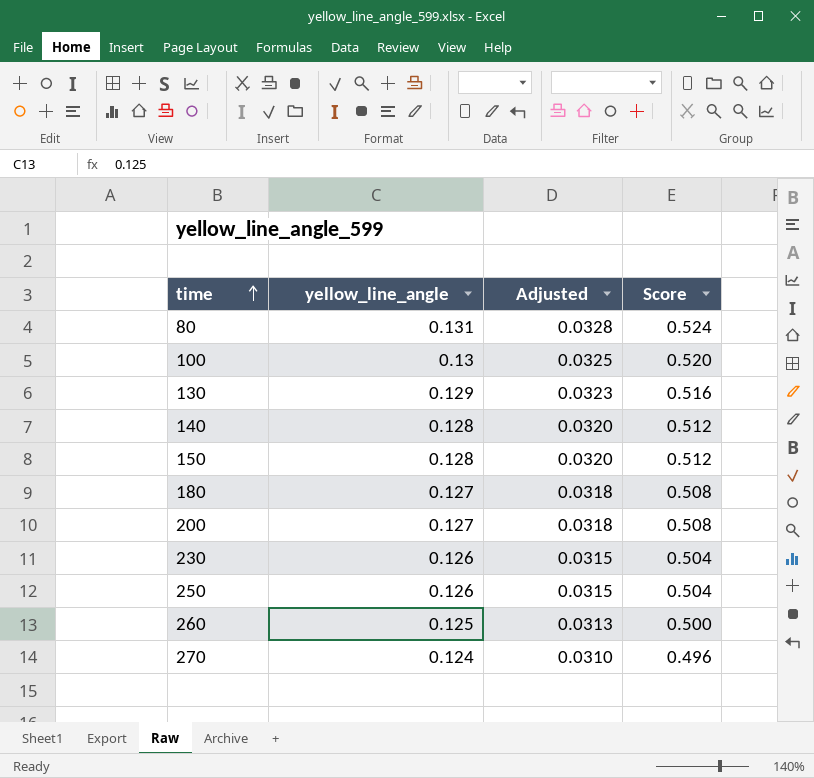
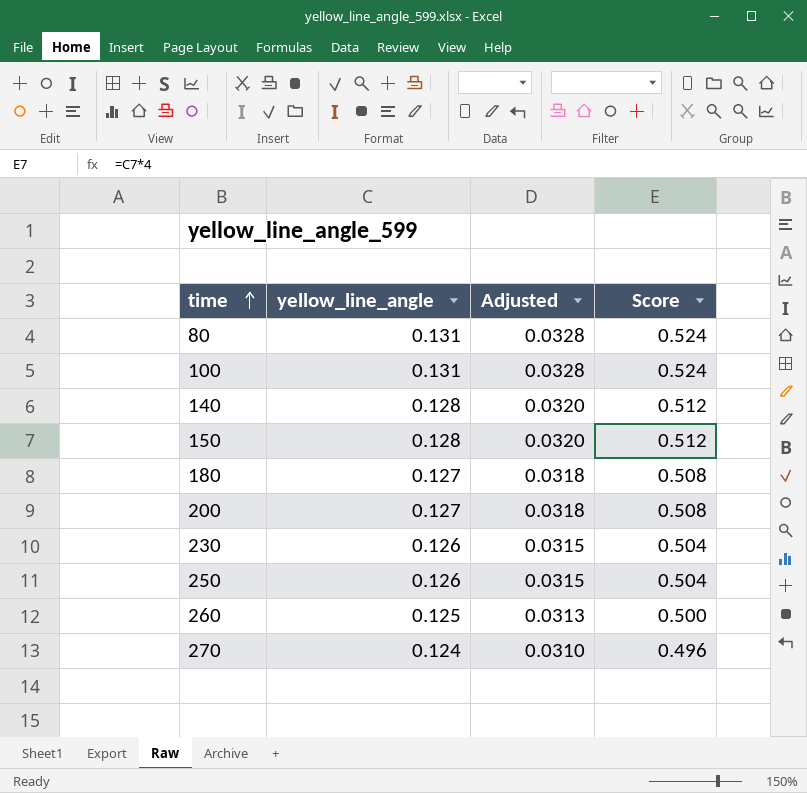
row 130: 0.129 | 0.0323 | 0.516 -> none
100 | yellow_line_angle: 0.13 -> 0.131
100 | Adjusted: 0.0325 -> 0.0328
100 | Score: 0.520 -> 0.524

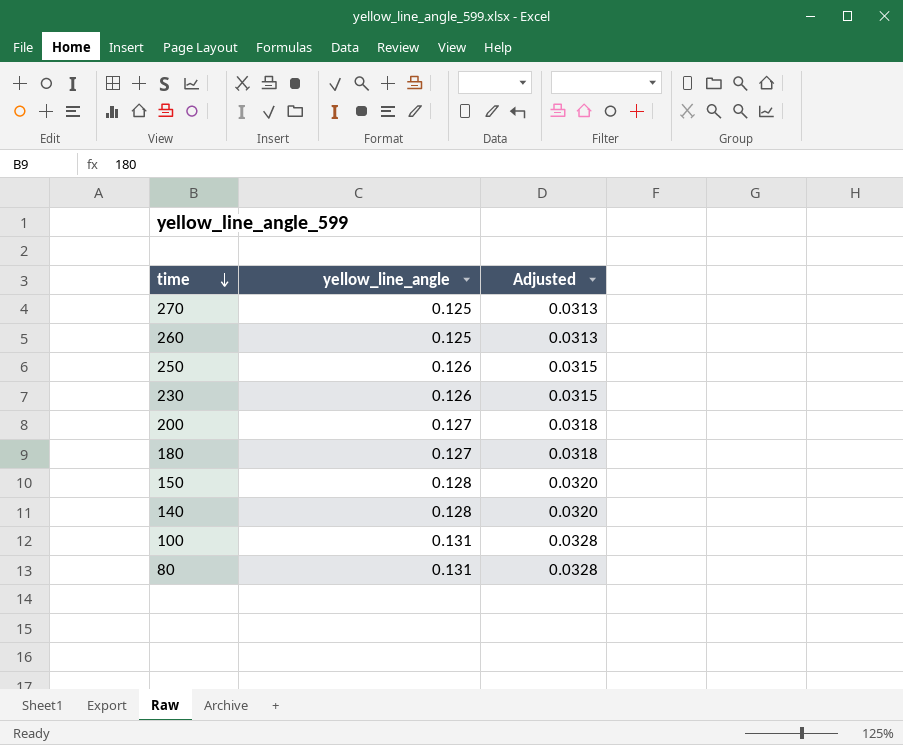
row order: time ascending -> time descending
column Score | formula: [yellow_line_angle] * 4 -> none
270 | yellow_line_angle: 0.124 -> 0.125
270 | Adjusted: 0.0310 -> 0.0313

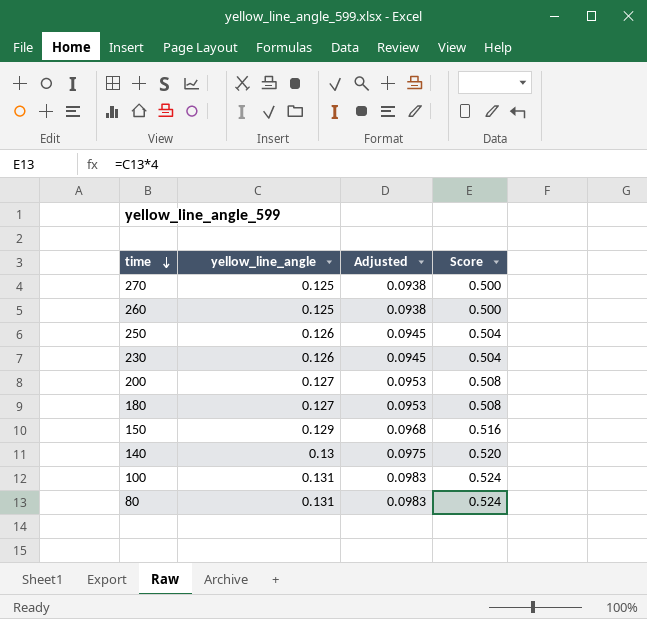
column Adjusted | formula: [yellow_line_angle] * 0.25 -> [yellow_line_angle] * 0.75
column Score | formula: none -> [yellow_line_angle] * 4
150 | yellow_line_angle: 0.128 -> 0.129
140 | yellow_line_angle: 0.128 -> 0.13

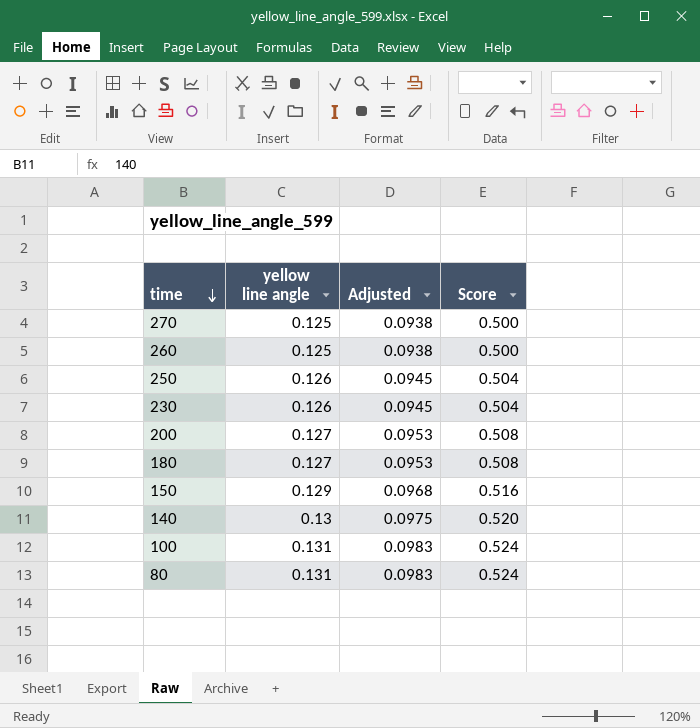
column name: yellow_line_angle -> yellow line angle

